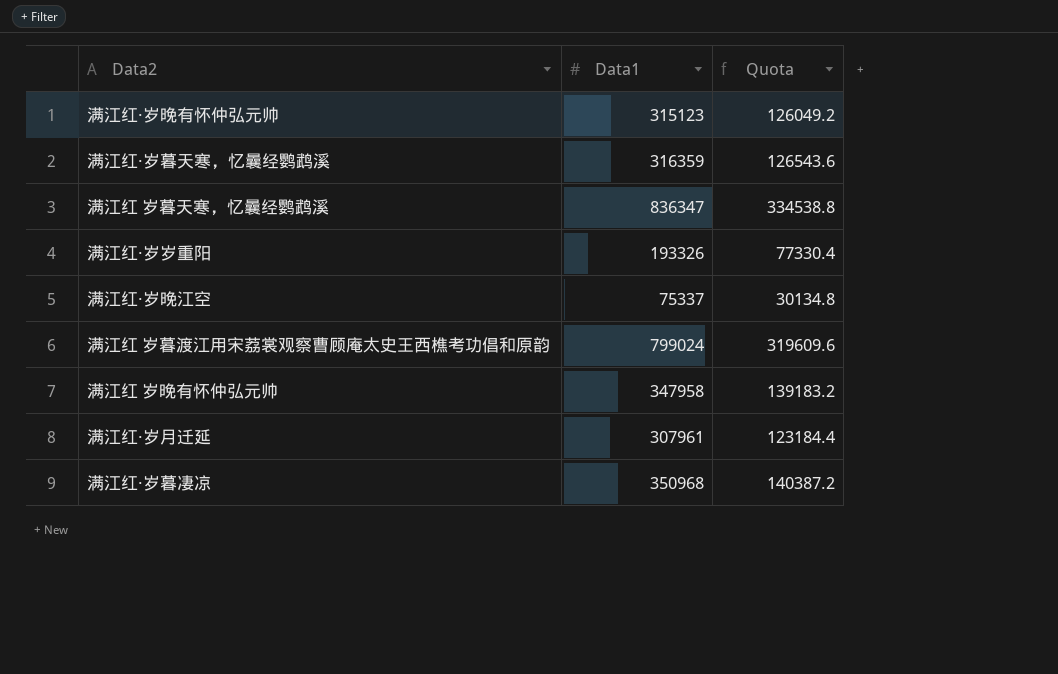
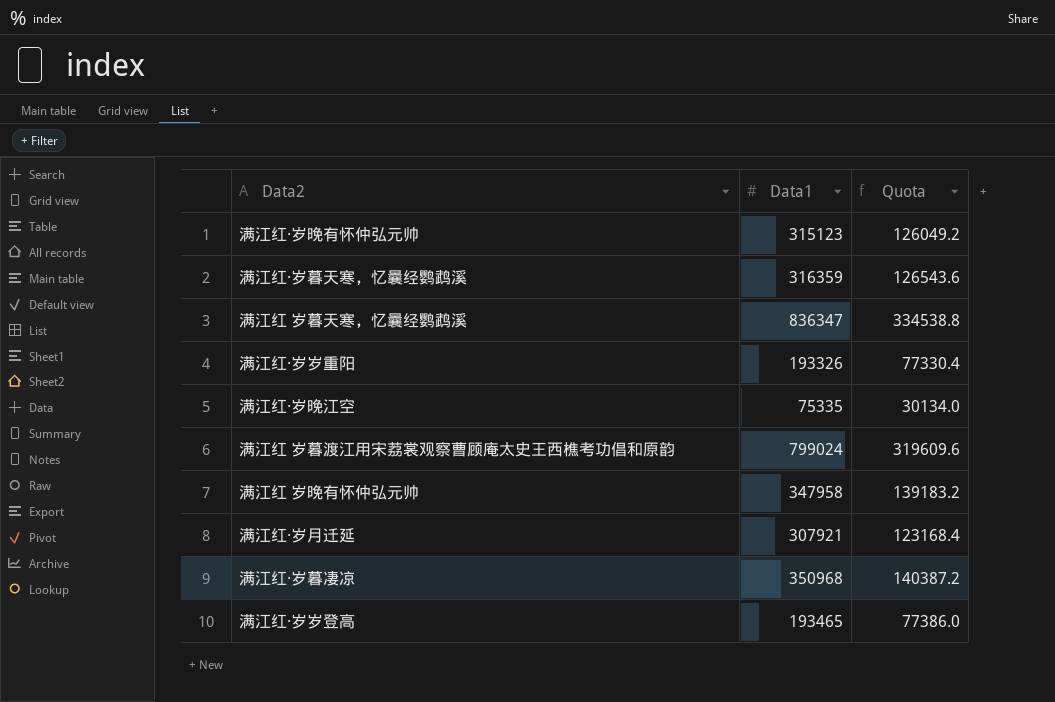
满江红·岁晚江空 | Data1: 75337 -> 75335
满江红·岁晚江空 | Quota: 30134.8 -> 30134.0
满江红·岁月迁延 | Data1: 307961 -> 307921
满江红·岁月迁延 | Quota: 123184.4 -> 123168.4
row 满江红·岁岁登高: none -> 193465 | 77386.0

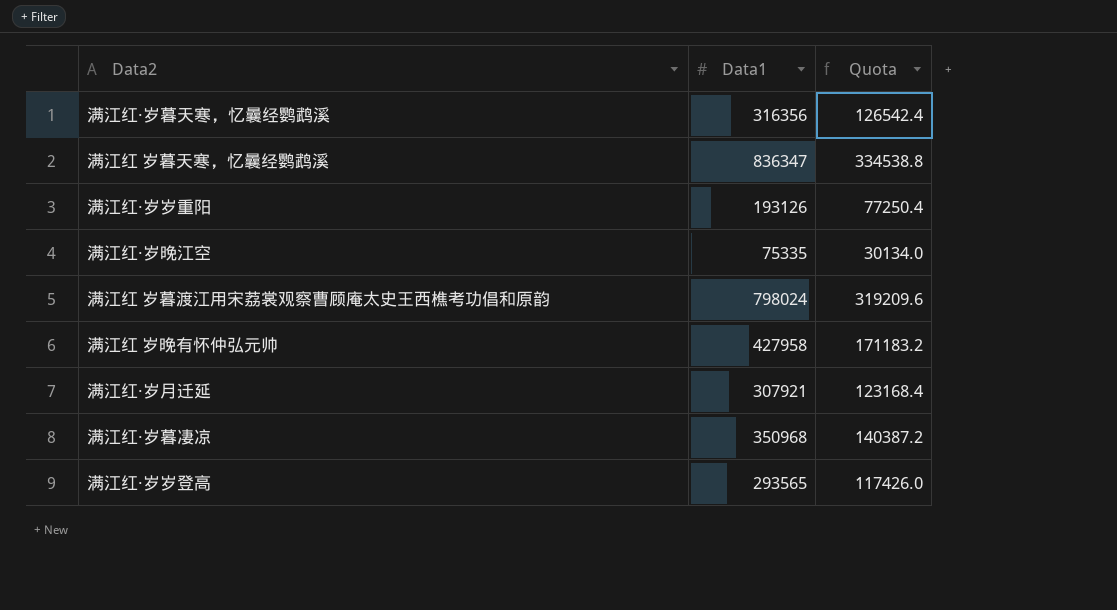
row 满江红·岁晚有怀仲弘元帅: 315123 | 126049.2 -> none
满江红·岁暮天寒，忆曩经鹦鹉溪 | Data1: 316359 -> 316356
满江红·岁暮天寒，忆曩经鹦鹉溪 | Quota: 126543.6 -> 126542.4
满江红·岁岁重阳 | Data1: 193326 -> 193126
满江红·岁岁重阳 | Quota: 77330.4 -> 77250.4
满江红 岁暮渡江用宋荔裳观察曹顾庵太史王西樵考功倡和原韵 | Data1: 799024 -> 798024
满江红 岁暮渡江用宋荔裳观察曹顾庵太史王西樵考功倡和原韵 | Quota: 319609.6 -> 319209.6
满江红 岁晚有怀仲弘元帅 | Data1: 347958 -> 427958
满江红 岁晚有怀仲弘元帅 | Quota: 139183.2 -> 171183.2
满江红·岁岁登高 | Data1: 193465 -> 293565
满江红·岁岁登高 | Quota: 77386.0 -> 117426.0

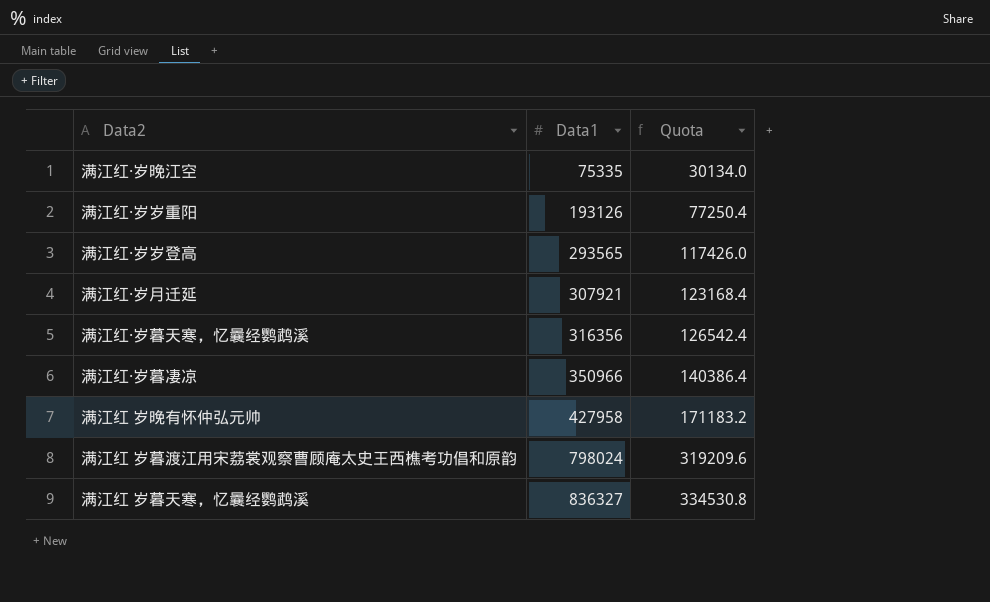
row order: none -> Data1 ascending
满江红·岁暮凄凉 | Data1: 350968 -> 350966
满江红·岁暮凄凉 | Quota: 140387.2 -> 140386.4
满江红 岁暮天寒，忆曩经鹦鹉溪 | Data1: 836347 -> 836327
满江红 岁暮天寒，忆曩经鹦鹉溪 | Quota: 334538.8 -> 334530.8

